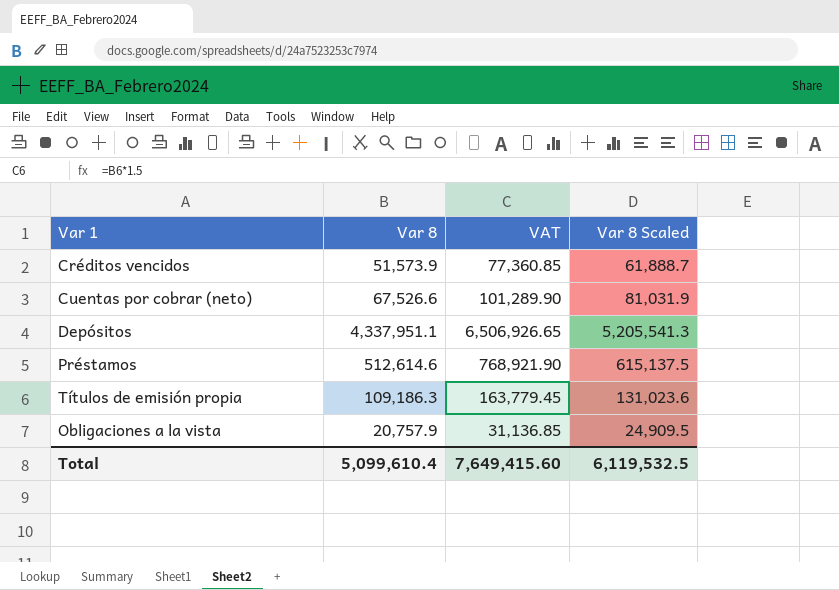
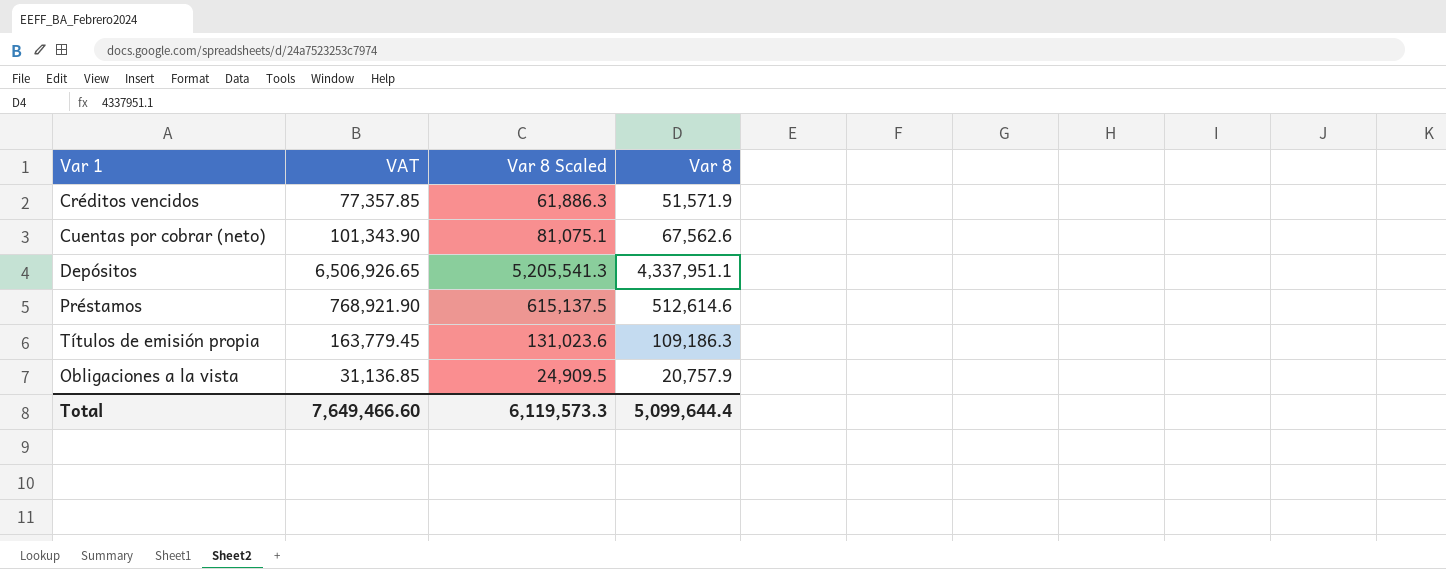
column Var 8 | position: 2 -> 4
Créditos vencidos | VAT: 77,360.85 -> 77,357.85
Créditos vencidos | Var 8 Scaled: 61,888.7 -> 61,886.3
Créditos vencidos | Var 8: 51,573.9 -> 51,571.9
Cuentas por cobrar (neto) | VAT: 101,289.90 -> 101,343.90
Cuentas por cobrar (neto) | Var 8 Scaled: 81,031.9 -> 81,075.1
Cuentas por cobrar (neto) | Var 8: 67,526.6 -> 67,562.6
Total | VAT: 7,649,415.60 -> 7,649,466.60
Total | Var 8 Scaled: 6,119,532.5 -> 6,119,573.3
Total | Var 8: 5,099,610.4 -> 5,099,644.4

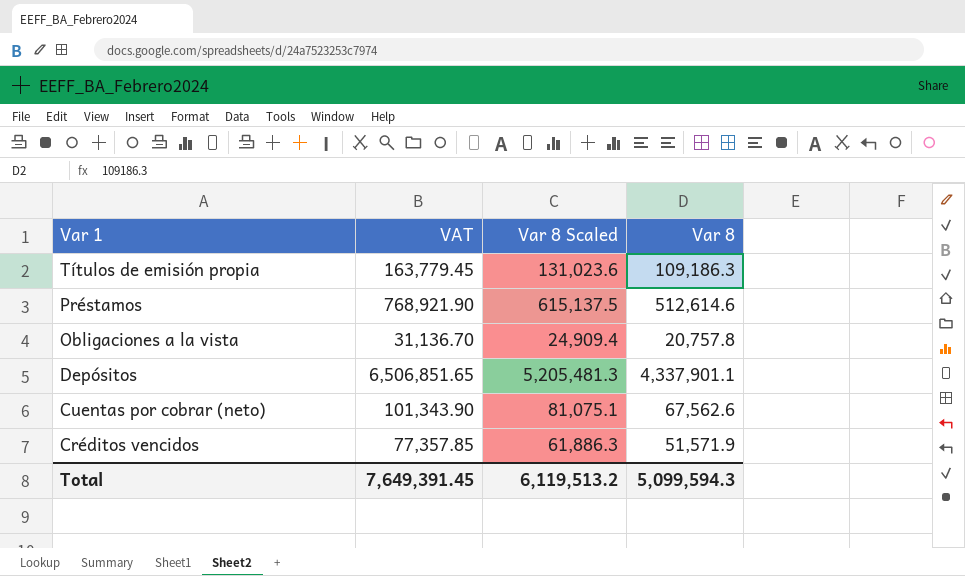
row order: none -> Var 1 descending
Obligaciones a la vista | VAT: 31,136.85 -> 31,136.70
Obligaciones a la vista | Var 8 Scaled: 24,909.5 -> 24,909.4
Obligaciones a la vista | Var 8: 20,757.9 -> 20,757.8
Depósitos | VAT: 6,506,926.65 -> 6,506,851.65
Depósitos | Var 8 Scaled: 5,205,541.3 -> 5,205,481.3
Depósitos | Var 8: 4,337,951.1 -> 4,337,901.1
Total | VAT: 7,649,466.60 -> 7,649,391.45
Total | Var 8 Scaled: 6,119,573.3 -> 6,119,513.2
Total | Var 8: 5,099,644.4 -> 5,099,594.3

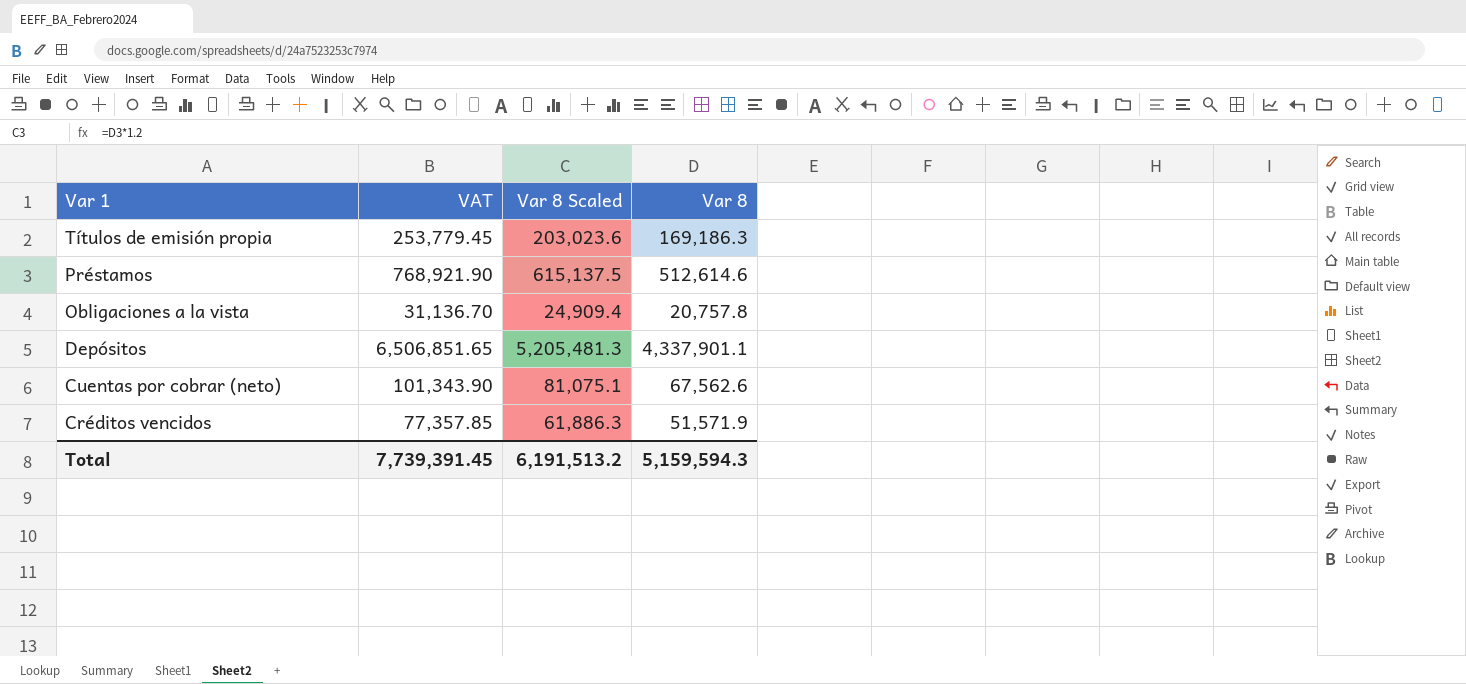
Títulos de emisión propia | VAT: 163,779.45 -> 253,779.45
Títulos de emisión propia | Var 8 Scaled: 131,023.6 -> 203,023.6
Títulos de emisión propia | Var 8: 109,186.3 -> 169,186.3
Total | VAT: 7,649,391.45 -> 7,739,391.45
Total | Var 8 Scaled: 6,119,513.2 -> 6,191,513.2
Total | Var 8: 5,099,594.3 -> 5,159,594.3

